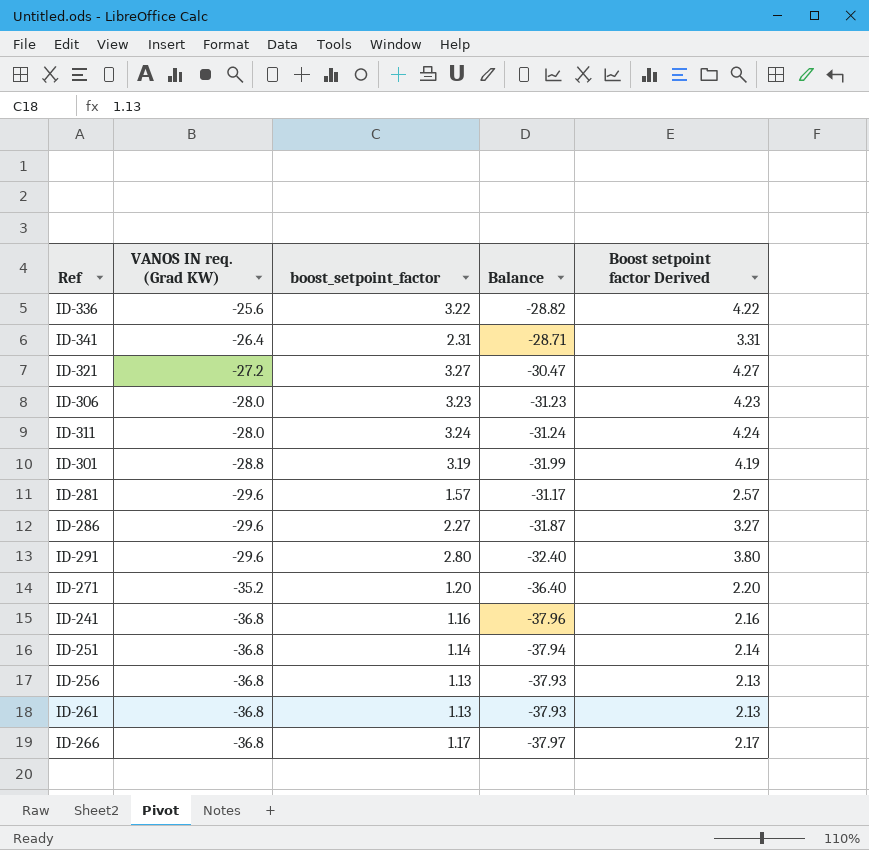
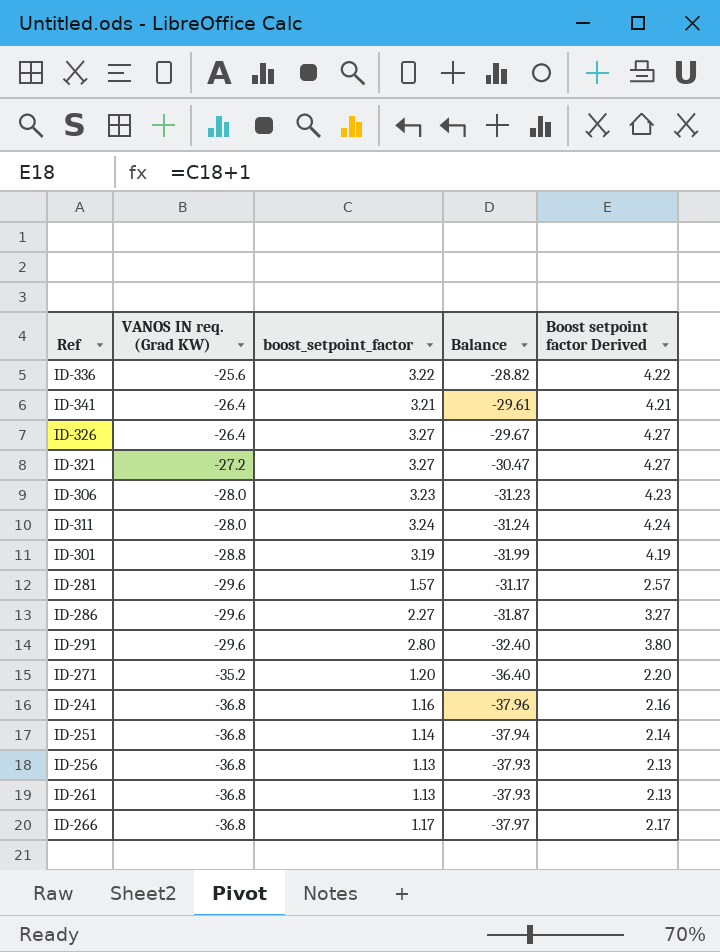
ID-341 | boost_setpoint_factor: 2.31 -> 3.21
ID-341 | Balance: -28.71 -> -29.61
ID-341 | Boost setpoint factor Derived: 3.31 -> 4.21
row ID-326: none -> -26.4 | 3.27 | -29.67 | 4.27

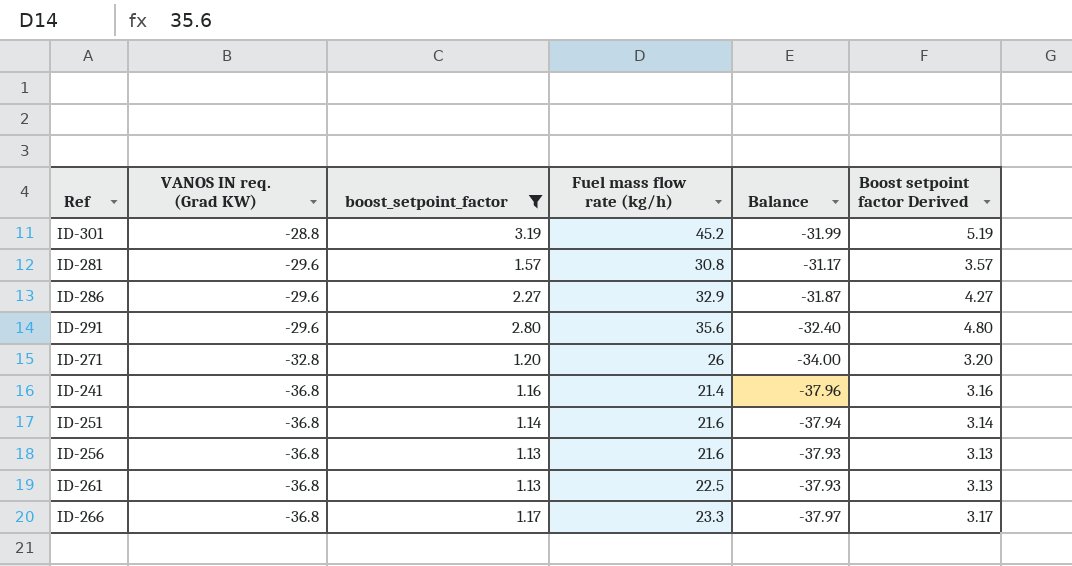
filter: none -> boost_setpoint_factor <= 3.19
column Fuel mass flow rate (kg/h) | position: none -> 4
column Boost setpoint factor Derived | formula: [boost_setpoint_factor] + 1 -> [boost_setpoint_factor] + 2
ID-271 | VANOS IN req. (Grad KW): -35.2 -> -32.8
ID-271 | Balance: -36.40 -> -34.00

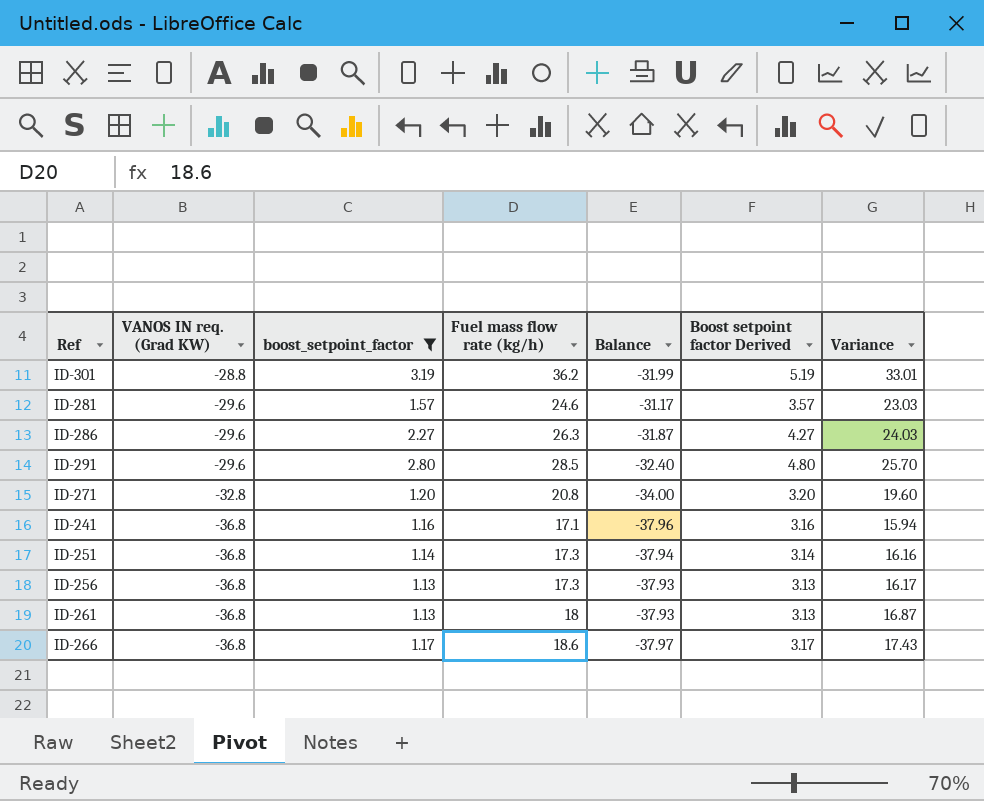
column Variance | formula: none -> [Fuel mass flow rate (kg/h)] - [boost_setpoint_factor]
ID-301 | Fuel mass flow rate (kg/h): 45.2 -> 36.2
ID-281 | Fuel mass flow rate (kg/h): 30.8 -> 24.6
ID-286 | Fuel mass flow rate (kg/h): 32.9 -> 26.3
ID-291 | Fuel mass flow rate (kg/h): 35.6 -> 28.5
ID-271 | Fuel mass flow rate (kg/h): 26 -> 20.8
ID-241 | Fuel mass flow rate (kg/h): 21.4 -> 17.1
ID-251 | Fuel mass flow rate (kg/h): 21.6 -> 17.3
ID-256 | Fuel mass flow rate (kg/h): 21.6 -> 17.3
ID-261 | Fuel mass flow rate (kg/h): 22.5 -> 18
ID-266 | Fuel mass flow rate (kg/h): 23.3 -> 18.6

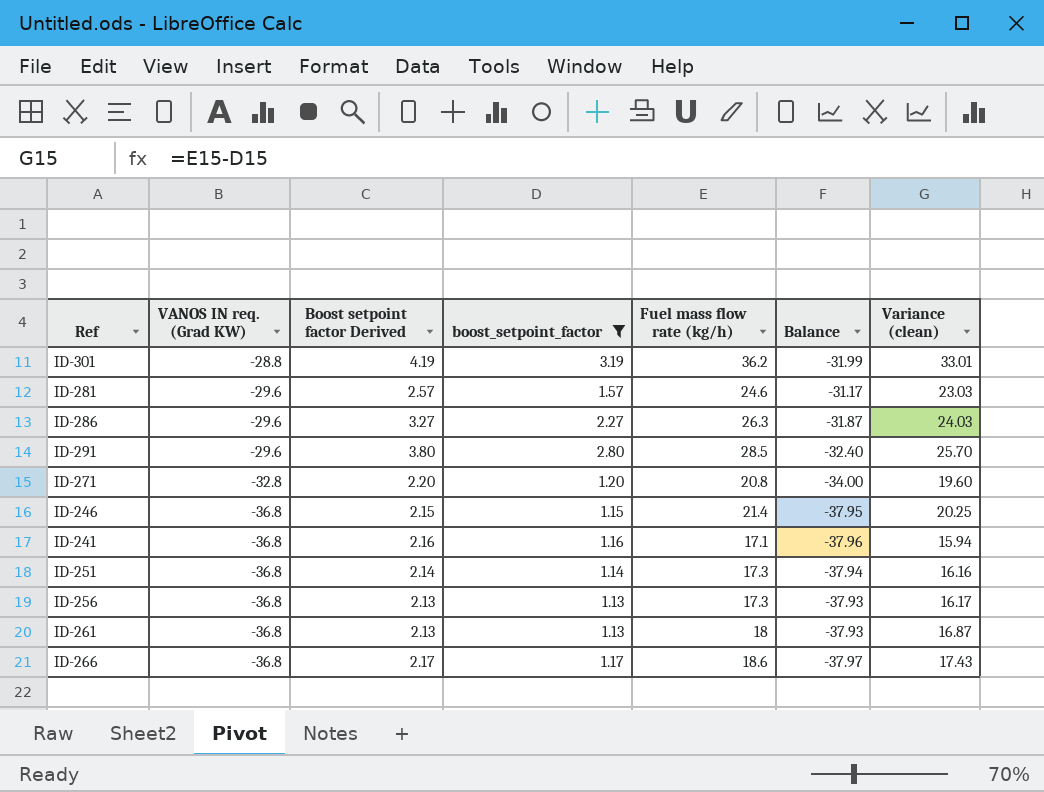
column Boost setpoint factor Derived | formula: [boost_setpoint_factor] + 2 -> [boost_setpoint_factor] + 1
column Boost setpoint factor Derived | position: 6 -> 3
column name: Variance -> Variance (clean)
row ID-246: none -> -36.8 | 2.15 | 1.15 | 21.4 | -37.95 | 20.25

